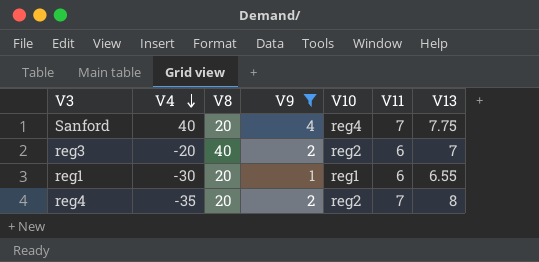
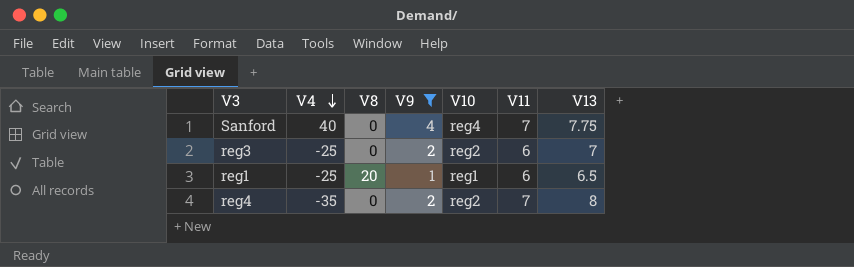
Sanford | V8: 20 -> 0
reg3 | V4: -20 -> -25
reg3 | V8: 40 -> 0
reg1 | V4: -30 -> -25
reg1 | V13: 6.55 -> 6.5
reg4 | V8: 20 -> 0

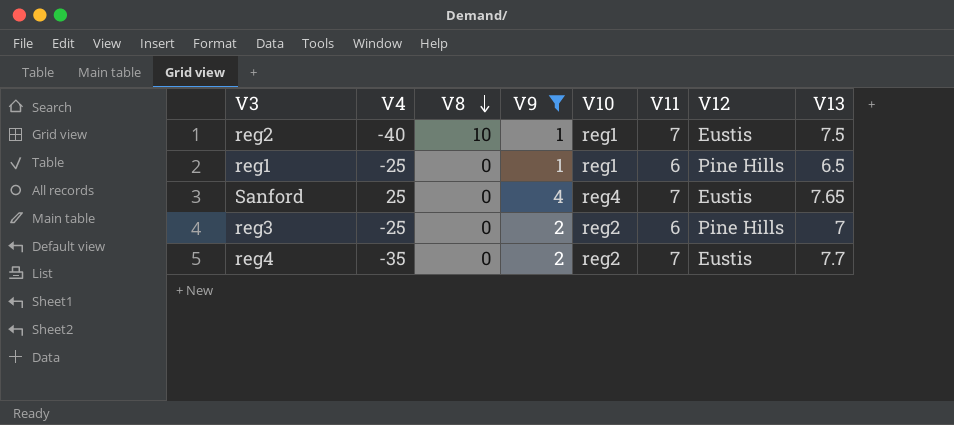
row order: V4 descending -> V8 descending
column V12 | position: none -> 7
row reg2: none -> -40 | 10 | 1 | reg1 | 7 | Eustis | 7.5
reg1 | V8: 20 -> 0
Sanford | V4: 40 -> 25
Sanford | V13: 7.75 -> 7.65
reg4 | V13: 8 -> 7.7

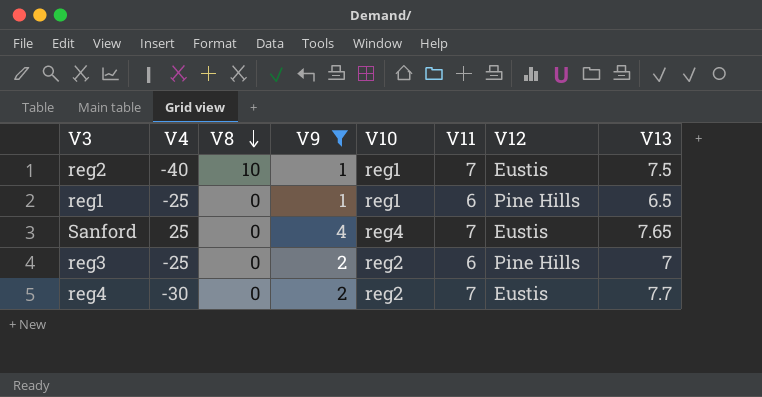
reg4 | V4: -35 -> -30

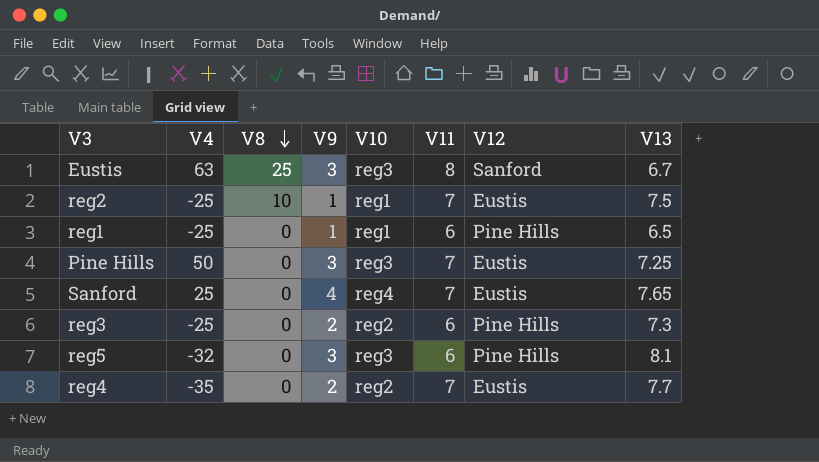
filter: V9 != 3 -> none
reg2 | V4: -40 -> -25
reg3 | V13: 7 -> 7.3
reg4 | V4: -30 -> -35

